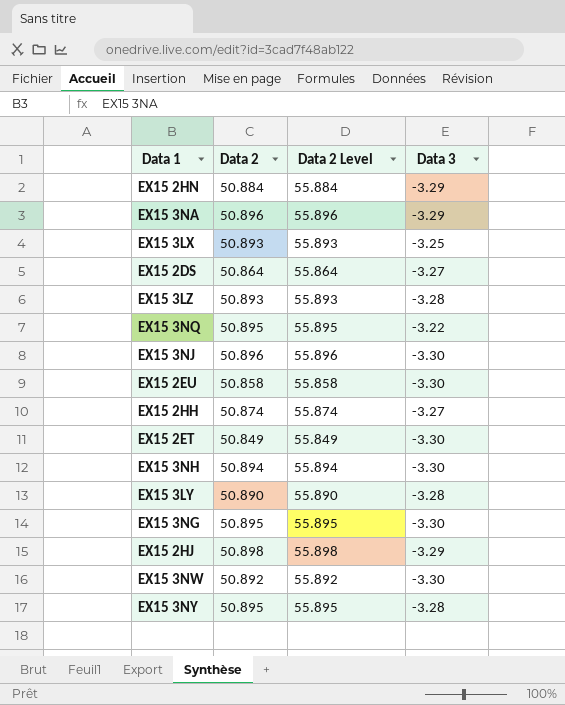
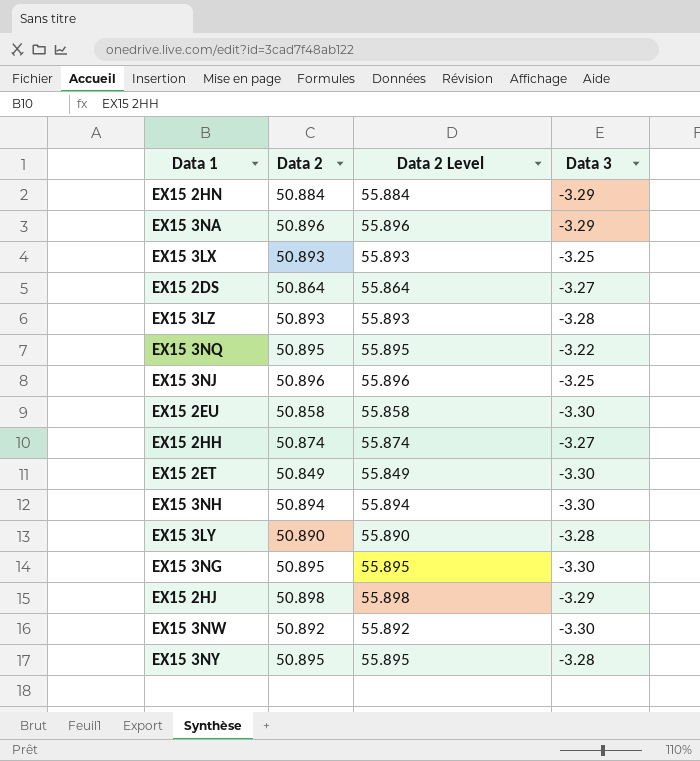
EX15 3NJ | Data 3: -3.30 -> -3.25

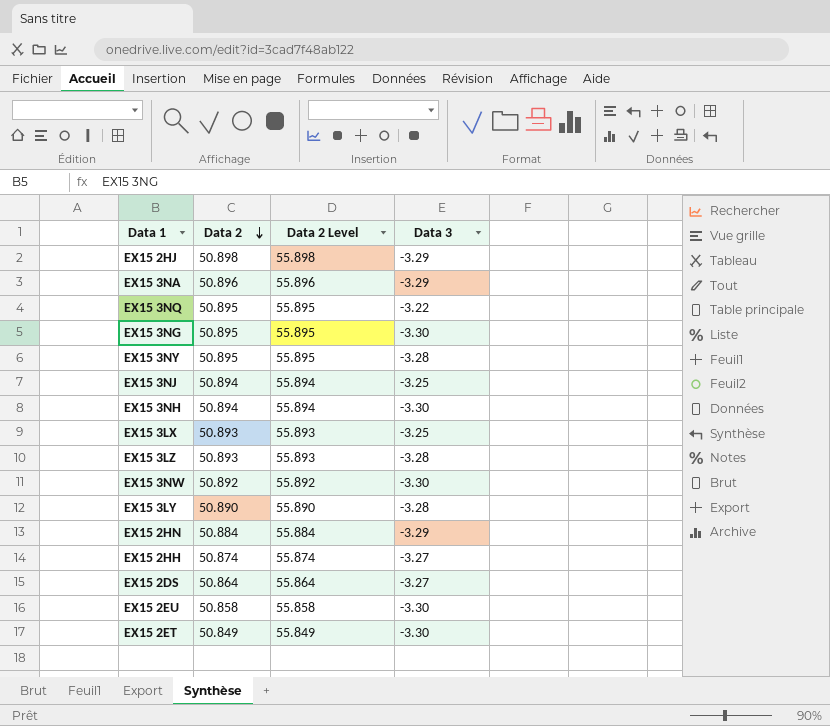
row order: none -> Data 2 descending
EX15 3NJ | Data 2: 50.896 -> 50.894
EX15 3NJ | Data 2 Level: 55.896 -> 55.894

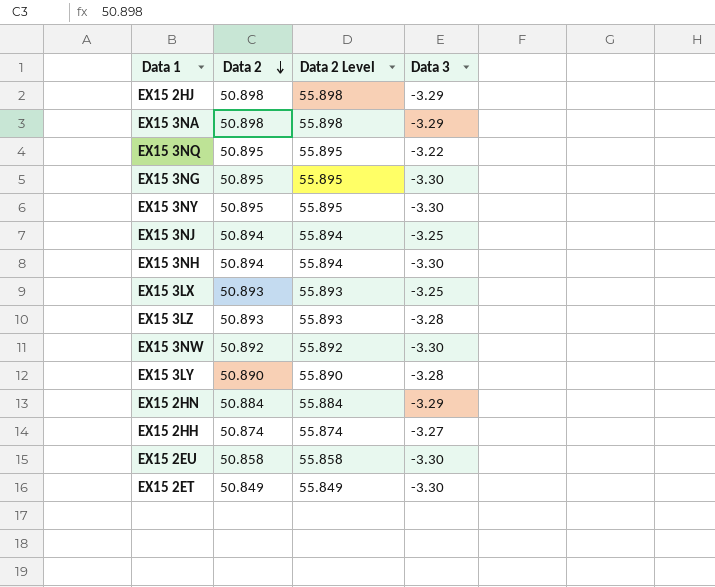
row EX15 2DS: 50.864 | 55.864 | -3.27 -> none
EX15 3NA | Data 2: 50.896 -> 50.898
EX15 3NA | Data 2 Level: 55.896 -> 55.898
EX15 3NY | Data 3: -3.28 -> -3.30

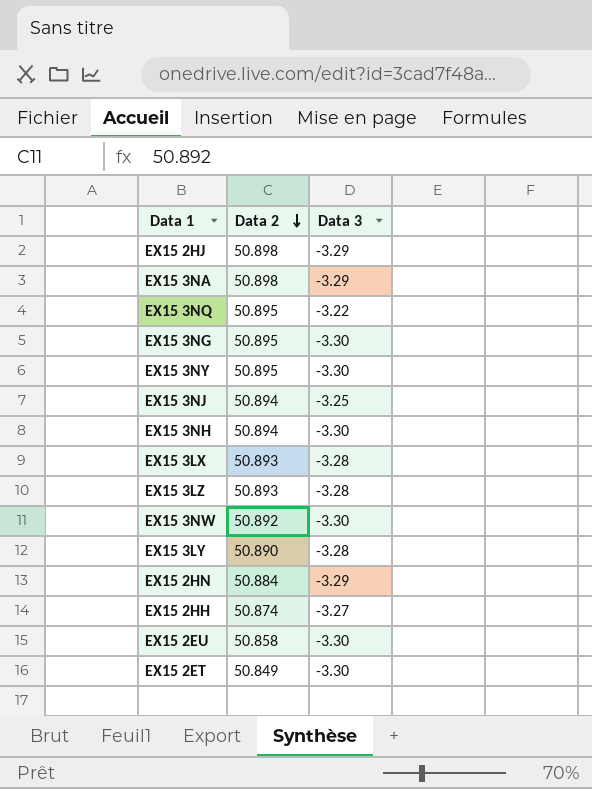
column Data 2 Level | formula: [Data 2] + 5 -> none
EX15 3LX | Data 3: -3.25 -> -3.28

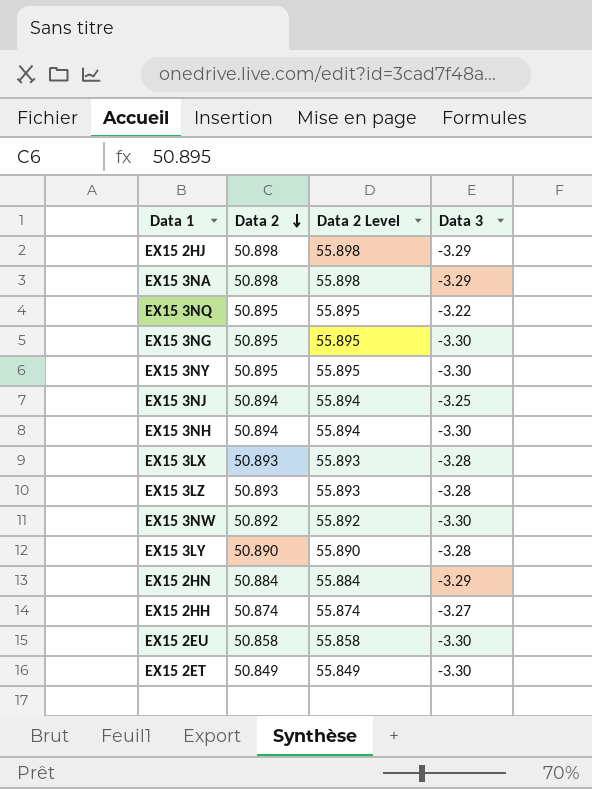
column Data 2 Level | formula: none -> [Data 2] + 5

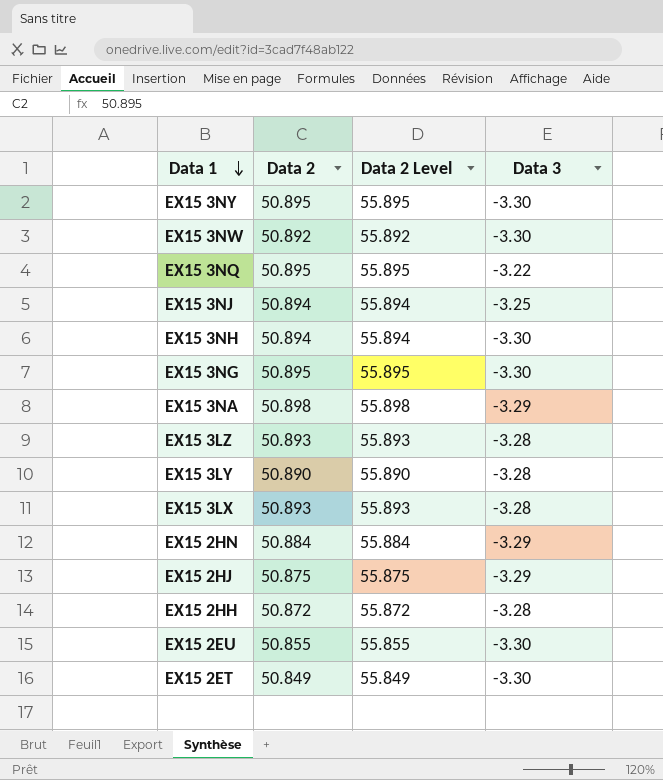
row order: Data 2 descending -> Data 1 descending
EX15 2HJ | Data 2: 50.898 -> 50.875
EX15 2HJ | Data 2 Level: 55.898 -> 55.875
EX15 2HH | Data 2: 50.874 -> 50.872
EX15 2HH | Data 2 Level: 55.874 -> 55.872
EX15 2HH | Data 3: -3.27 -> -3.28
EX15 2EU | Data 2: 50.858 -> 50.855
EX15 2EU | Data 2 Level: 55.858 -> 55.855

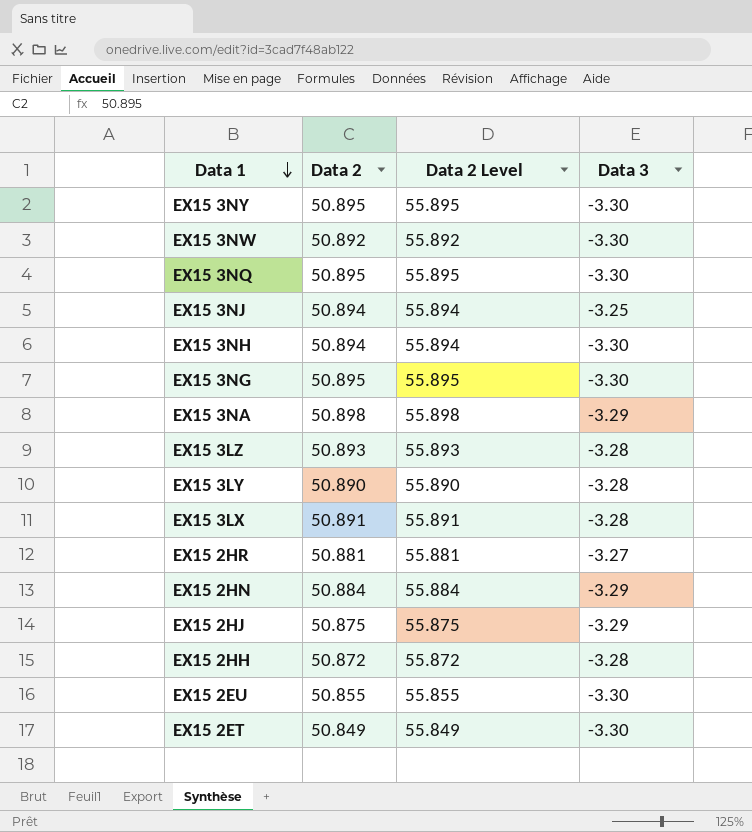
EX15 3NQ | Data 3: -3.22 -> -3.30
EX15 3LX | Data 2: 50.893 -> 50.891
EX15 3LX | Data 2 Level: 55.893 -> 55.891
row EX15 2HR: none -> 50.881 | 55.881 | -3.27

